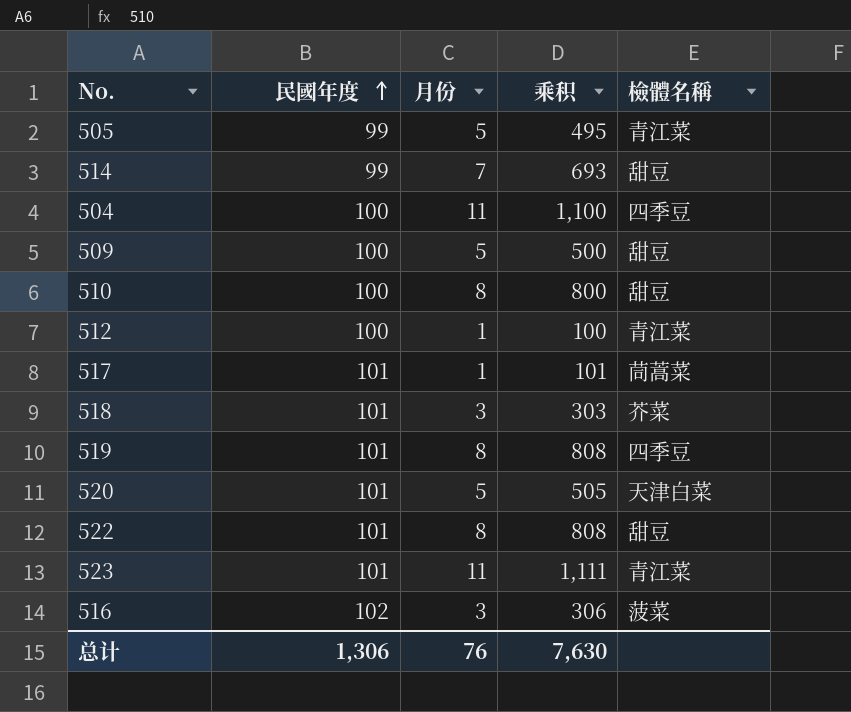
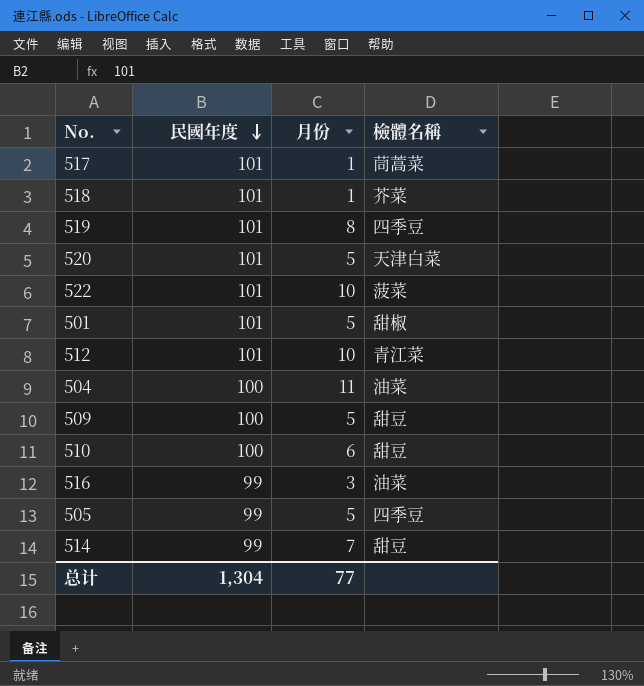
row order: 民國年度 ascending -> 民國年度 descending
column 乘积 | formula: [民國年度] * [月份] -> none
row 523: 101 | 11 | 1,111 | 青江菜 -> none
518 | 月份: 3 -> 1
522 | 月份: 8 -> 10
522 | 檢體名稱: 甜豆 -> 菠菜
row 501: none -> 101 | 5 | 甜椒
512 | 民國年度: 100 -> 101
512 | 月份: 1 -> 10
504 | 檢體名稱: 四季豆 -> 油菜
510 | 月份: 8 -> 6
516 | 民國年度: 102 -> 99
516 | 檢體名稱: 菠菜 -> 油菜
505 | 檢體名稱: 青江菜 -> 四季豆
总计 | 民國年度: 1,306 -> 1,304
总计 | 月份: 76 -> 77

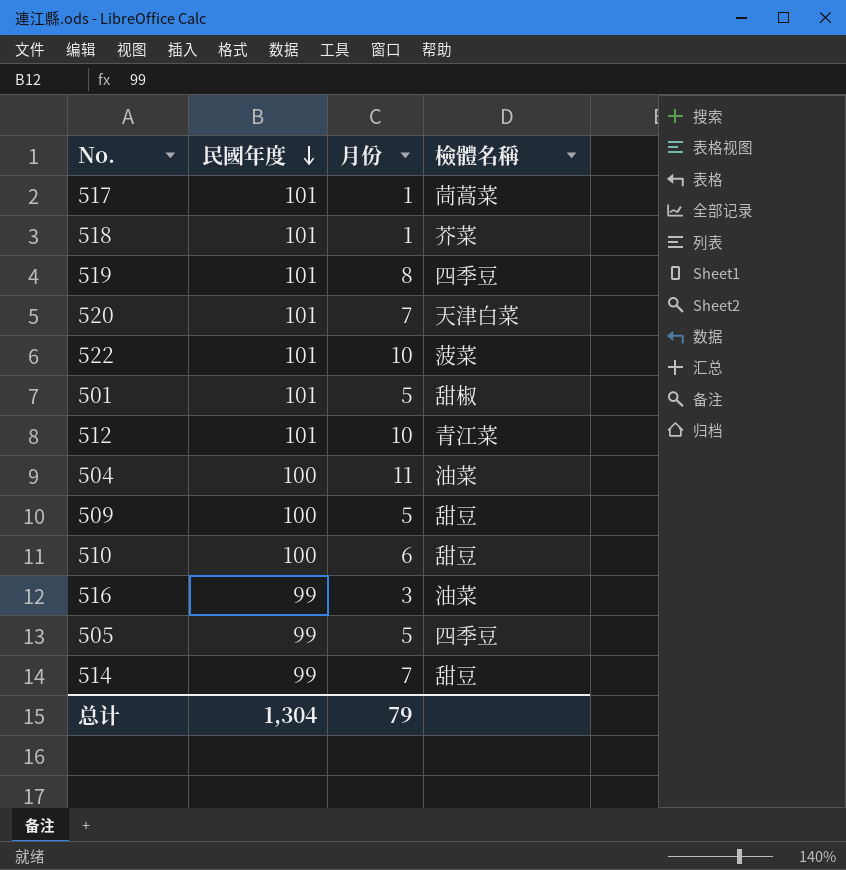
520 | 月份: 5 -> 7
总计 | 月份: 77 -> 79

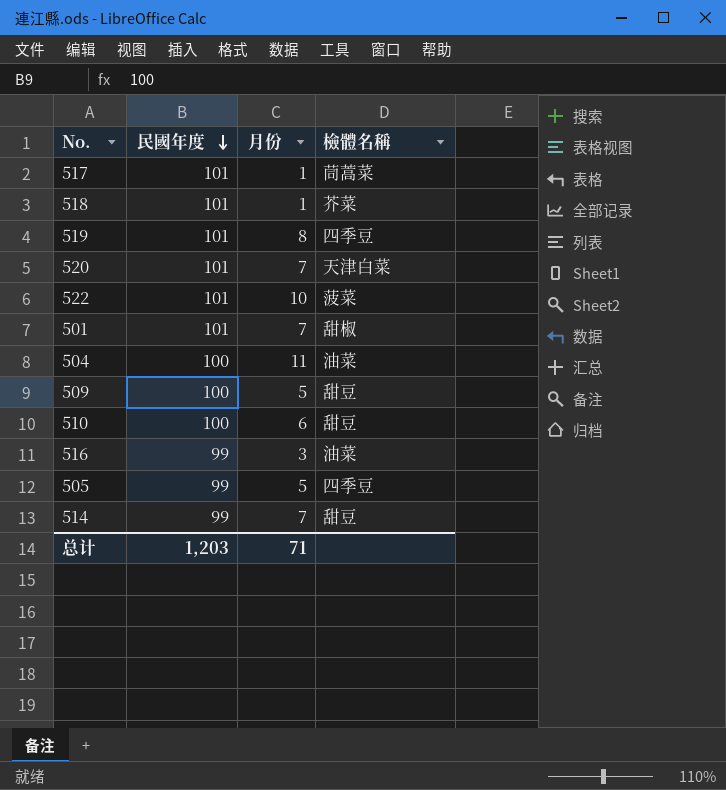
row 512: 101 | 10 | 青江菜 -> none
501 | 月份: 5 -> 7
总计 | 民國年度: 1,304 -> 1,203
总计 | 月份: 79 -> 71

